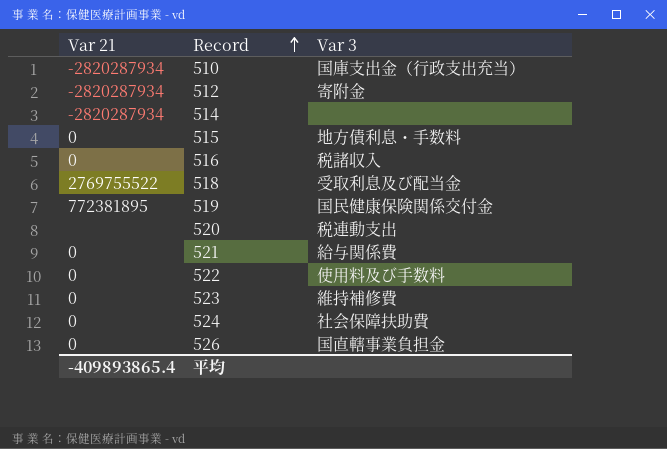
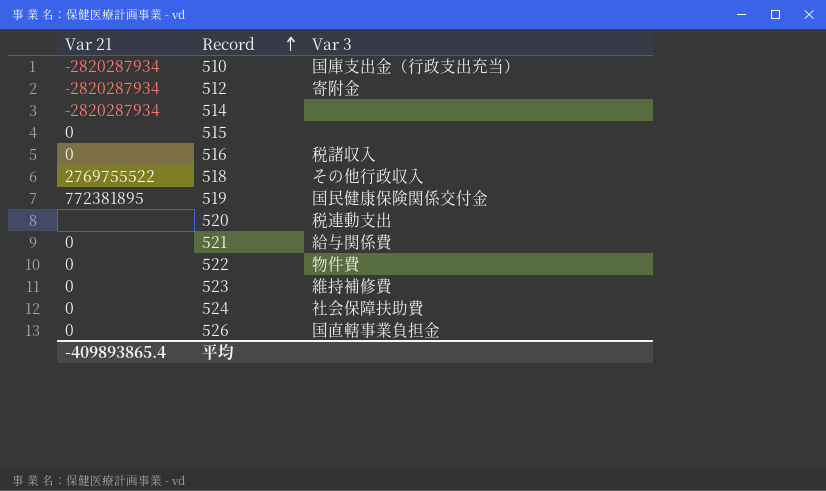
515 | Var 3: 地方債利息・手数料 -> none
518 | Var 3: 受取利息及び配当金 -> その他行政収入
522 | Var 3: 使用料及び手数料 -> 物件費

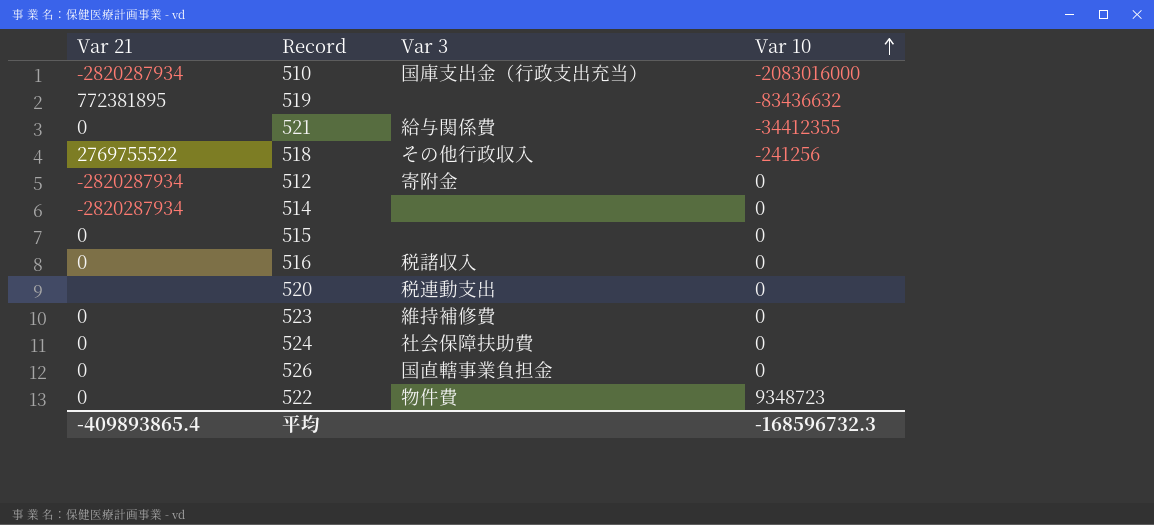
row order: Record ascending -> Var 10 ascending
column Var 10 | position: none -> 4
519 | Var 3: 国民健康保険関係交付金 -> none

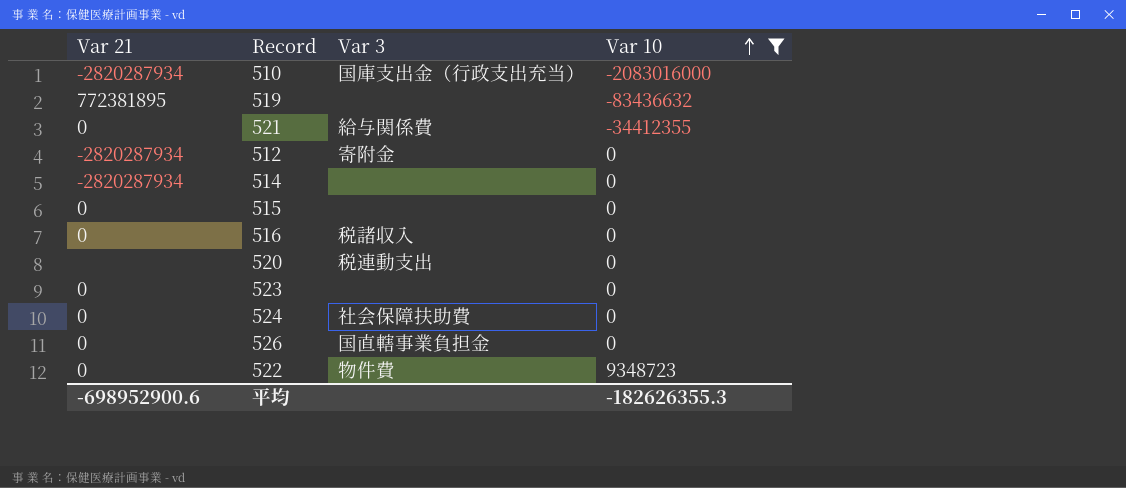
filter: none -> Var 10 != -241256
523 | Var 3: 維持補修費 -> none
平均 | Var 21: -409893865.4 -> -698952900.6
平均 | Var 10: -168596732.3 -> -182626355.3

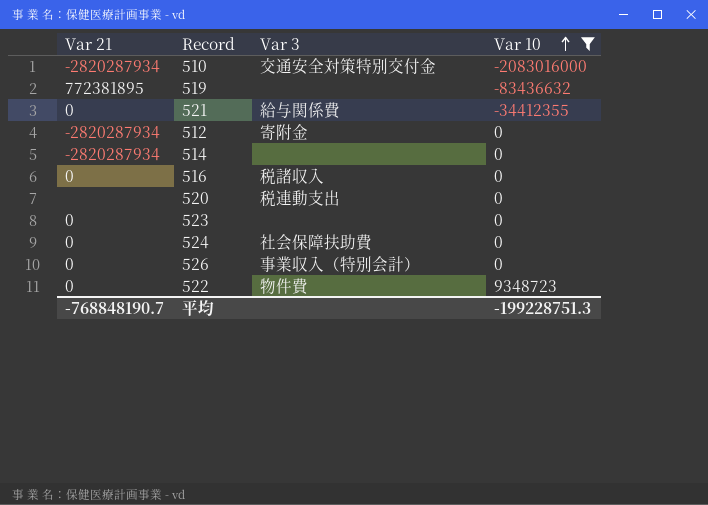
row 515: 0 | none | 0 -> none
510 | Var 3: 国庫支出金（行政支出充当） -> 交通安全対策特別交付金
526 | Var 3: 国直轄事業負担金 -> 事業収入（特別会計）
平均 | Var 21: -698952900.6 -> -768848190.7
平均 | Var 10: -182626355.3 -> -199228751.3

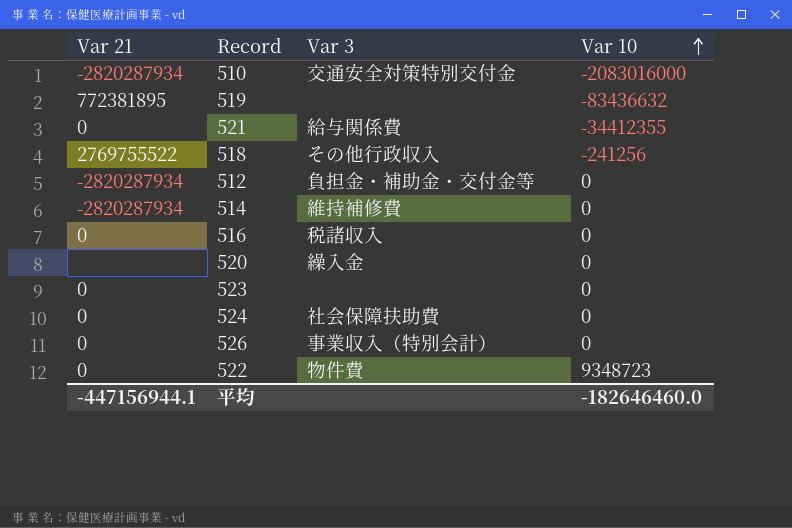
filter: Var 10 != -241256 -> none
512 | Var 3: 寄附金 -> 負担金・補助金・交付金等
514 | Var 3: none -> 維持補修費
520 | Var 3: 税連動支出 -> 繰入金
平均 | Var 21: -768848190.7 -> -447156944.1
平均 | Var 10: -199228751.3 -> -182646460.0

